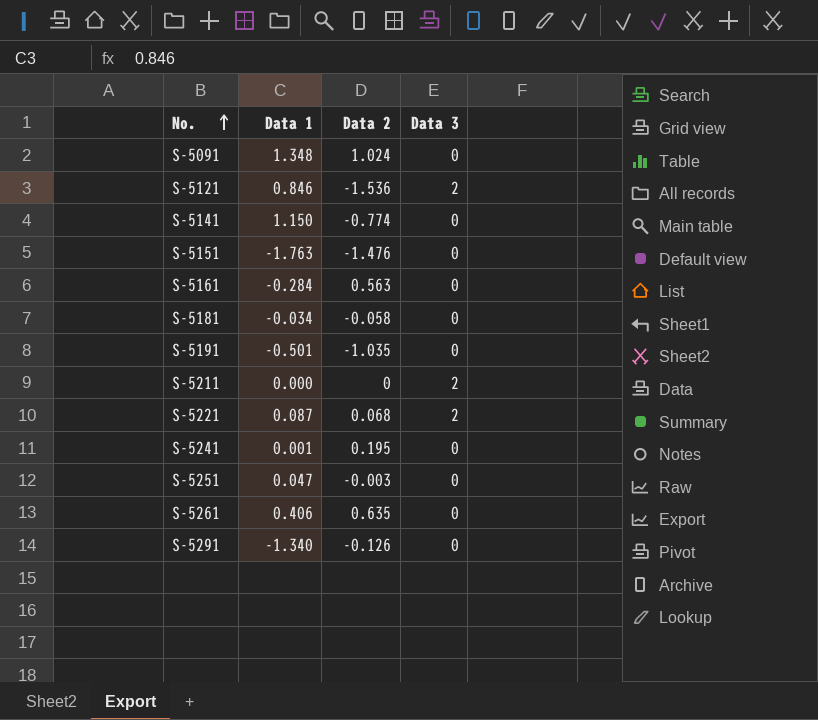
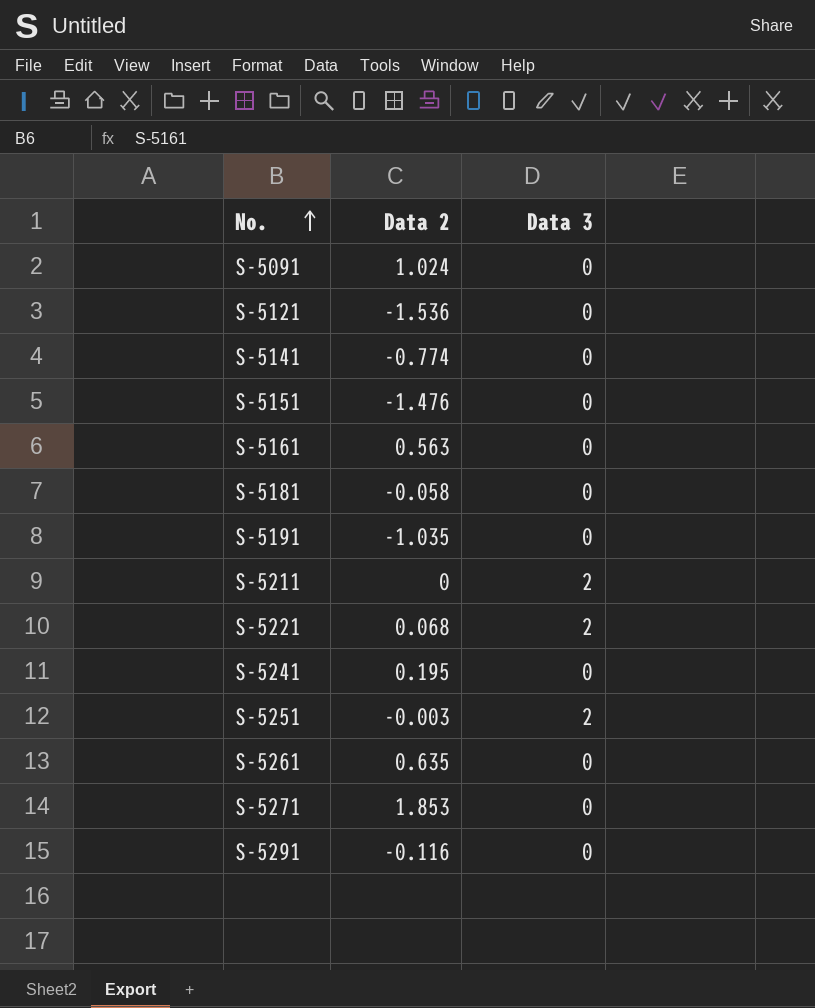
column Data 1 | position: 2 -> none
S-5121 | Data 3: 2 -> 0
S-5251 | Data 3: 0 -> 2
row S-5271: none -> 1.853 | 0
S-5291 | Data 2: -0.126 -> -0.116

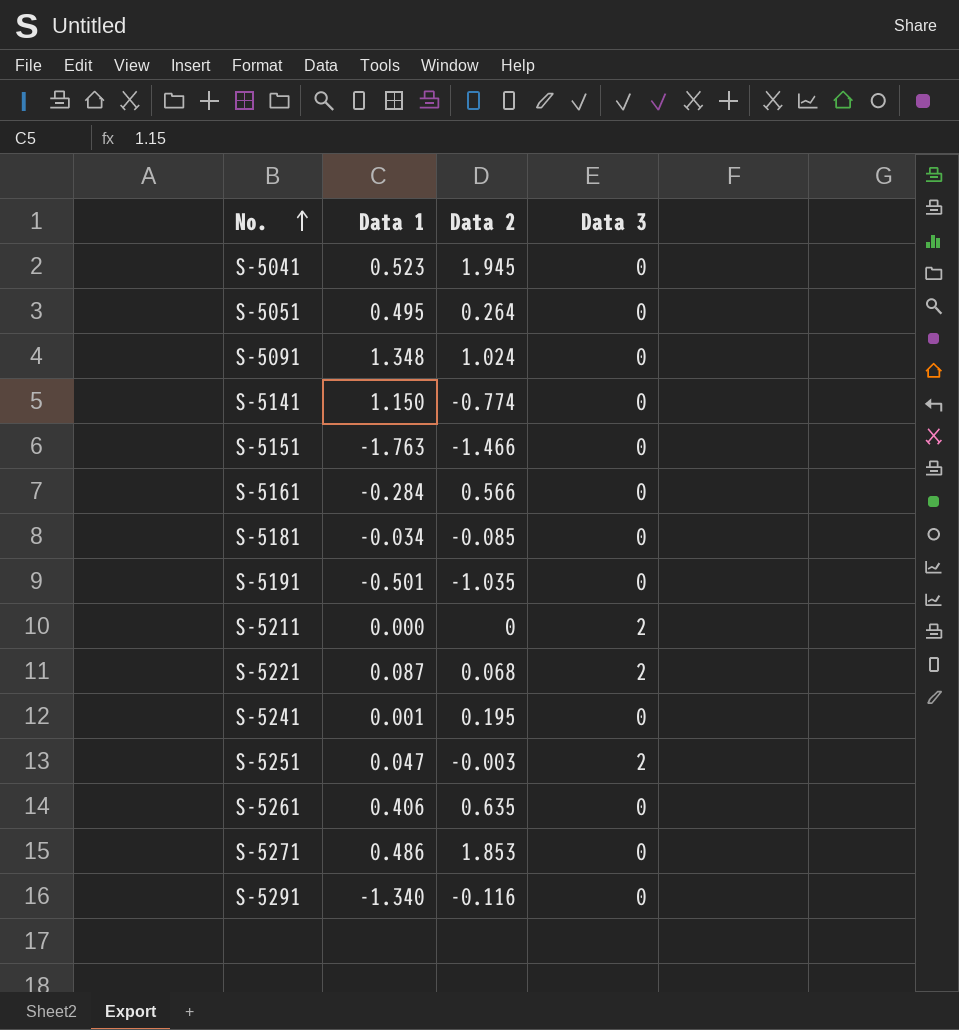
column Data 1 | position: none -> 2
row S-5121: -1.536 | 0 -> none
row S-5041: none -> 0.523 | 1.945 | 0
row S-5051: none -> 0.495 | 0.264 | 0
S-5151 | Data 2: -1.476 -> -1.466
S-5161 | Data 2: 0.563 -> 0.566
S-5181 | Data 2: -0.058 -> -0.085

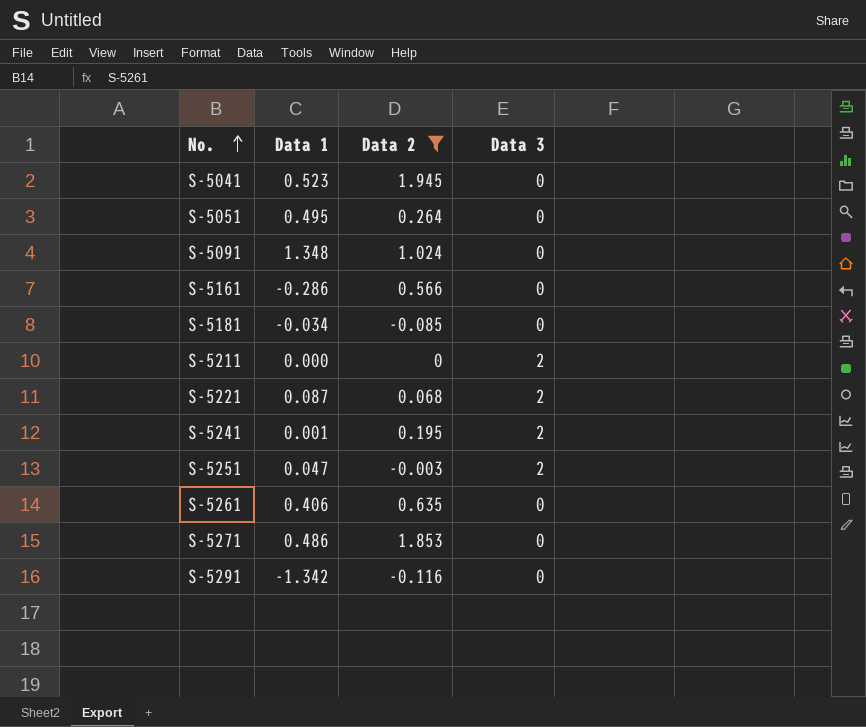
filter: none -> Data 2 >= -0.116
S-5161 | Data 1: -0.284 -> -0.286
S-5241 | Data 3: 0 -> 2
S-5291 | Data 1: -1.340 -> -1.342

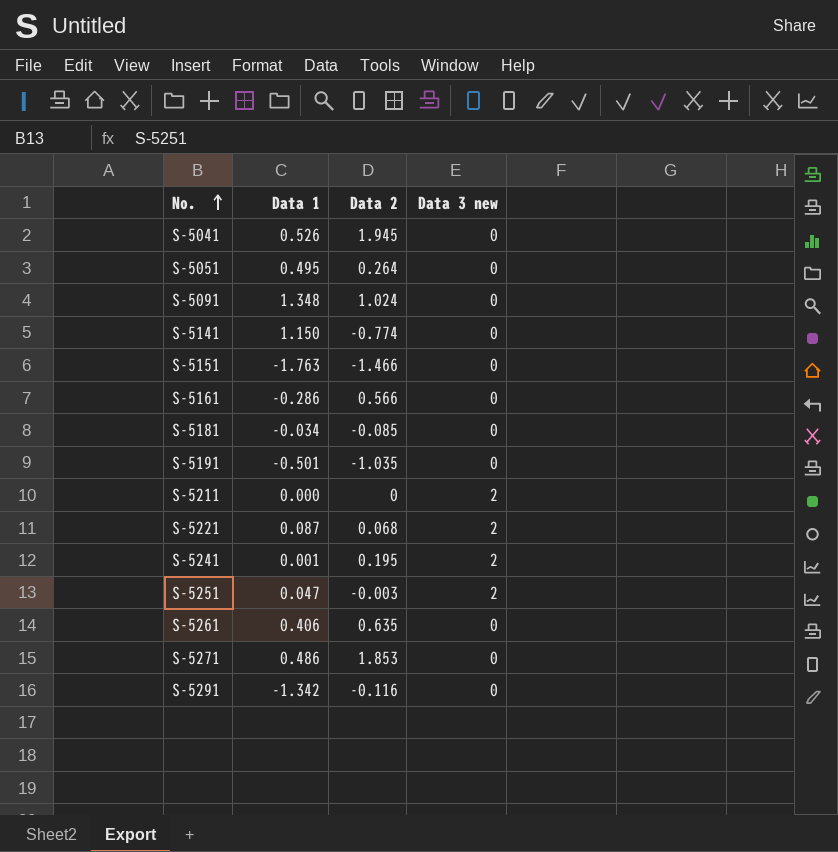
filter: Data 2 >= -0.116 -> none
column name: Data 3 -> Data 3 new
S-5041 | Data 1: 0.523 -> 0.526

